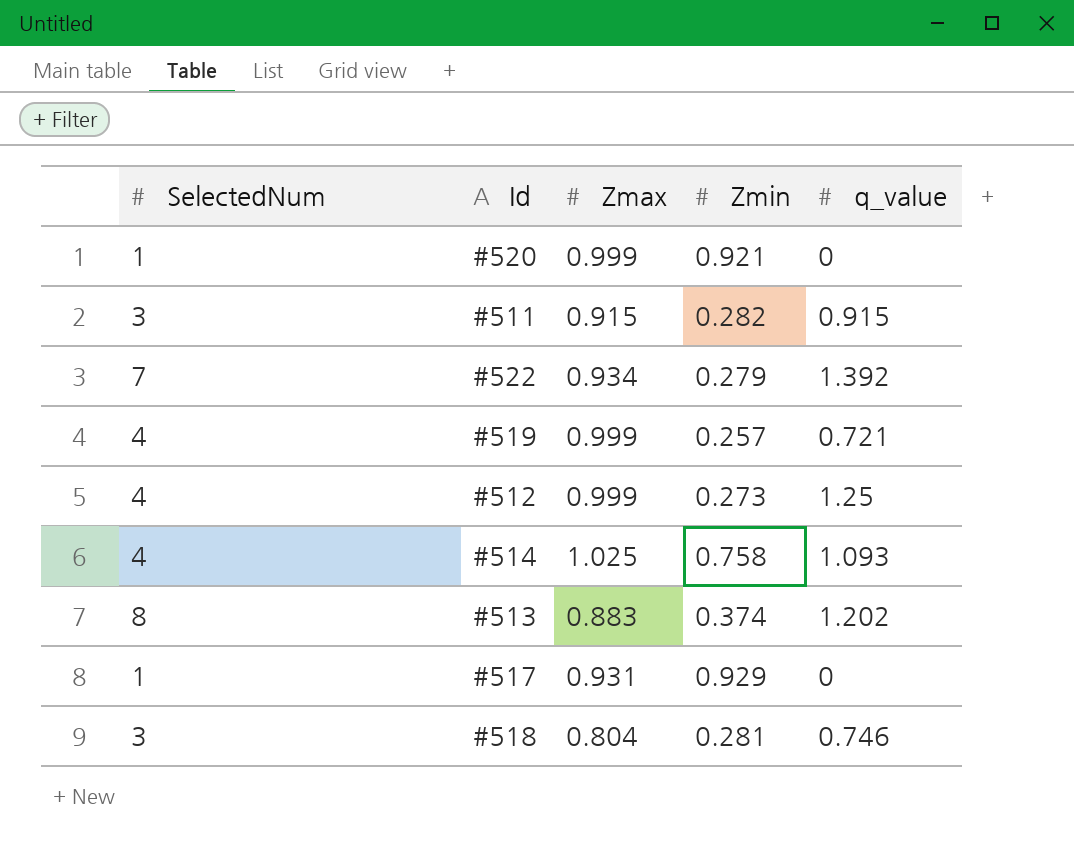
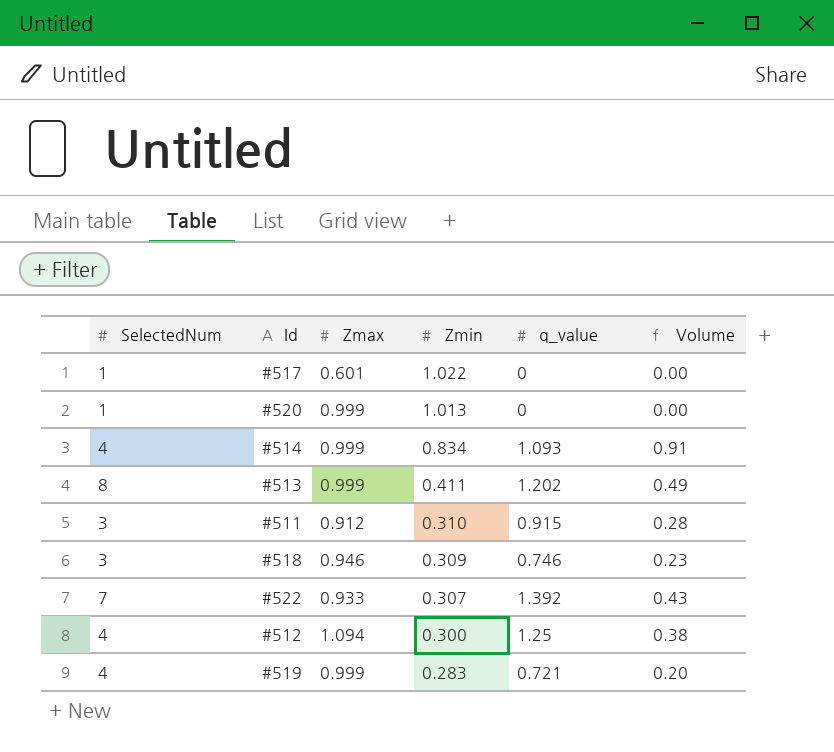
row order: none -> Zmin descending
column Volume | formula: none -> [Zmin] * [q_value]
#517 | Zmax: 0.931 -> 0.601
#517 | Zmin: 0.929 -> 1.022
#520 | Zmin: 0.921 -> 1.013
#514 | Zmax: 1.025 -> 0.999
#514 | Zmin: 0.758 -> 0.834
#513 | Zmax: 0.883 -> 0.999
#513 | Zmin: 0.374 -> 0.411
#511 | Zmax: 0.915 -> 0.912
#511 | Zmin: 0.282 -> 0.310
#518 | Zmax: 0.804 -> 0.946
#518 | Zmin: 0.281 -> 0.309
#522 | Zmax: 0.934 -> 0.933
#522 | Zmin: 0.279 -> 0.307
#512 | Zmax: 0.999 -> 1.094
#512 | Zmin: 0.273 -> 0.300
#519 | Zmin: 0.257 -> 0.283

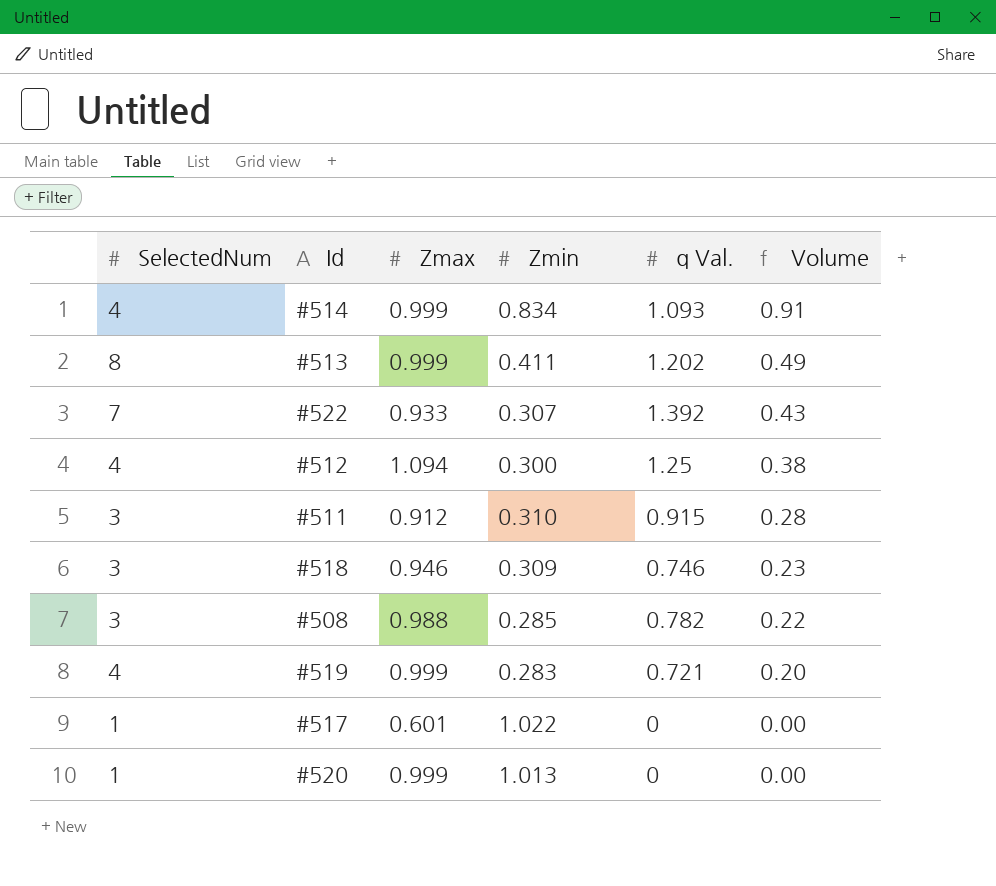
row order: Zmin descending -> Volume descending
column name: q_value -> q Val.
row #508: none -> 3 | 0.988 | 0.285 | 0.782 | 0.22

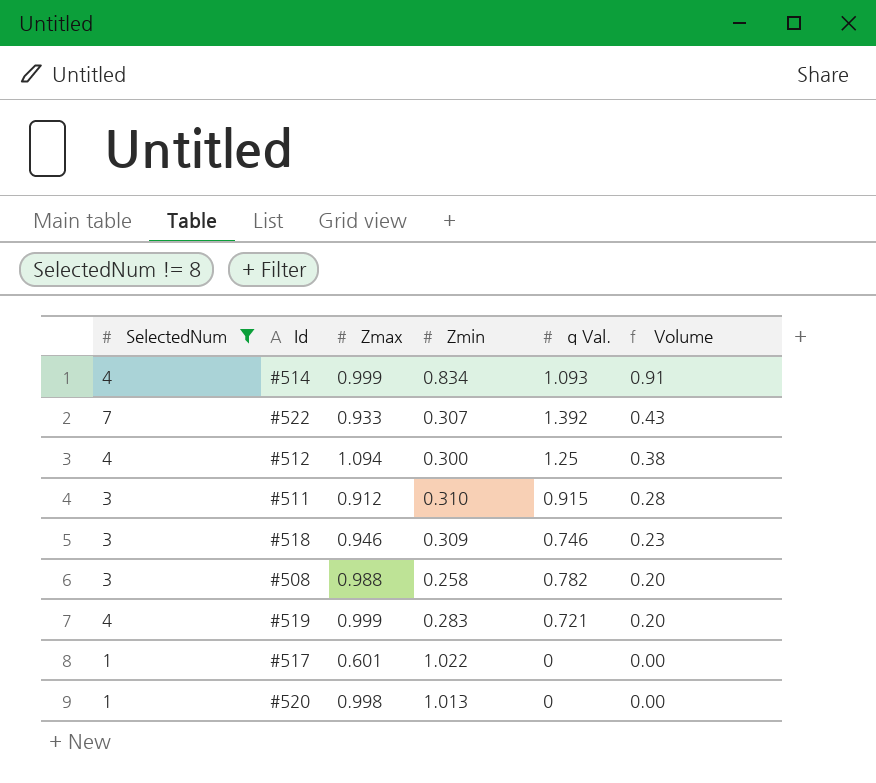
filter: none -> SelectedNum != 8
#508 | Zmin: 0.285 -> 0.258
#508 | Volume: 0.22 -> 0.20
#520 | Zmax: 0.999 -> 0.998

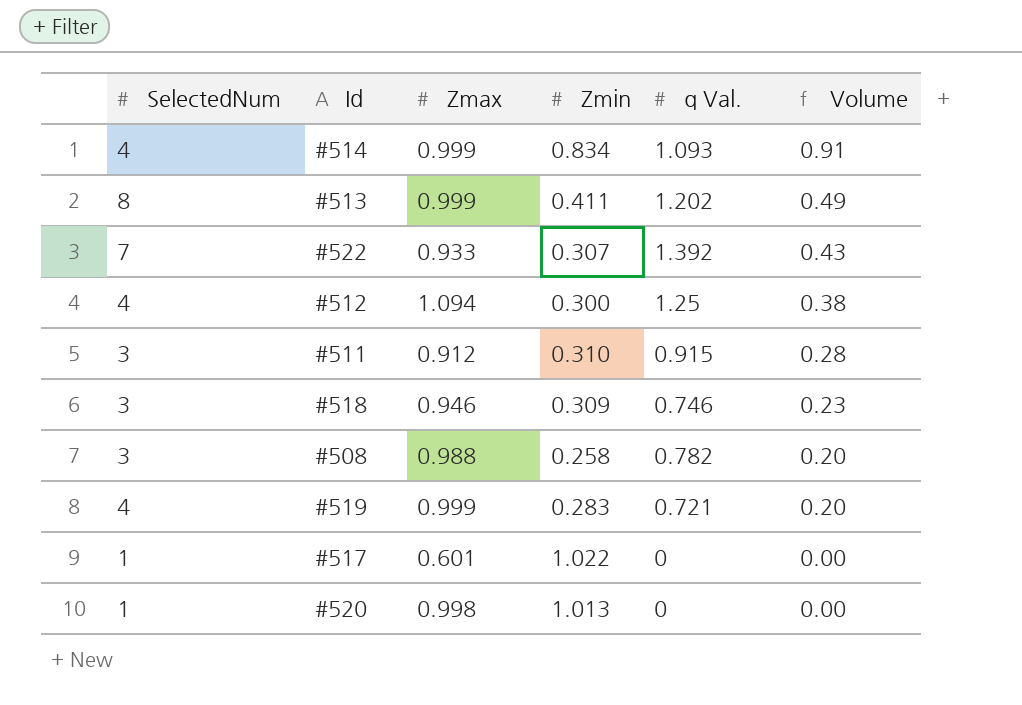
filter: SelectedNum != 8 -> none

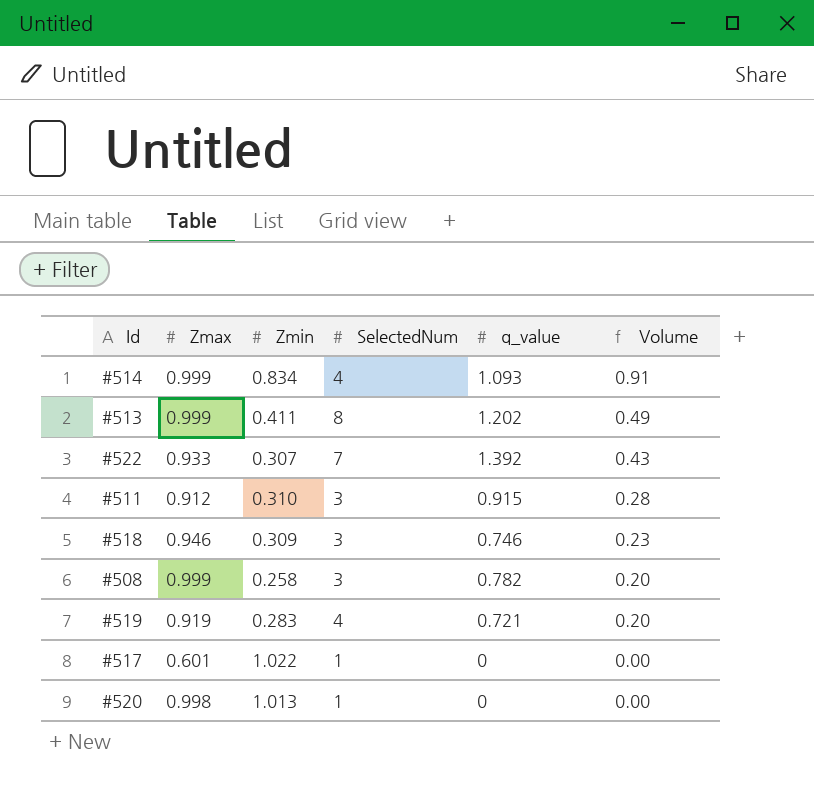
column SelectedNum | position: 1 -> 4
column name: q Val. -> q_value
row #512: 4 | 1.094 | 0.300 | 1.25 | 0.38 -> none
#508 | Zmax: 0.988 -> 0.999
#519 | Zmax: 0.999 -> 0.919

